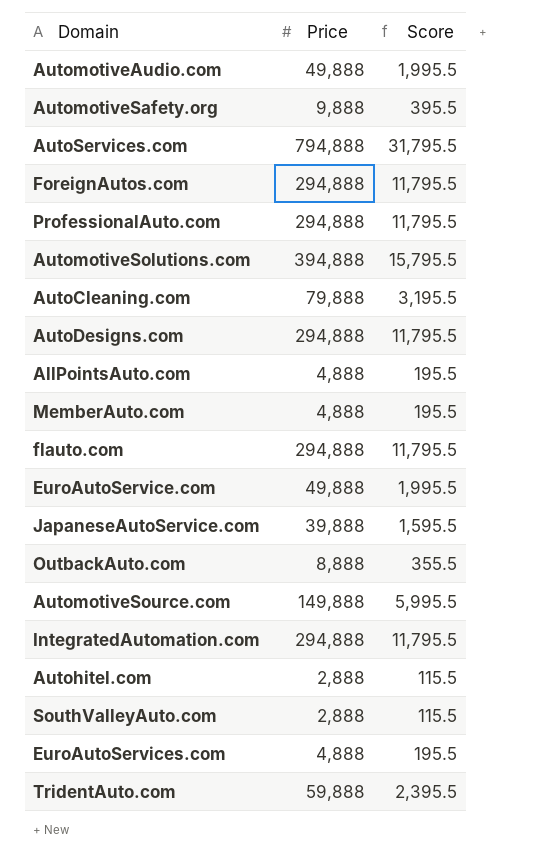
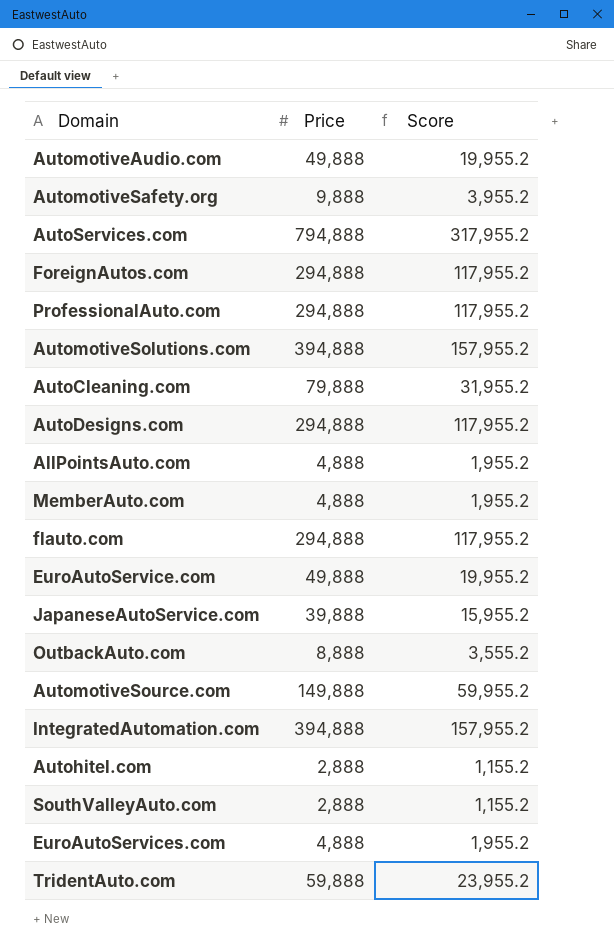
column Score | formula: [Price] * 0.04 -> [Price] * 0.4
IntegratedAutomation.com | Price: 294,888 -> 394,888

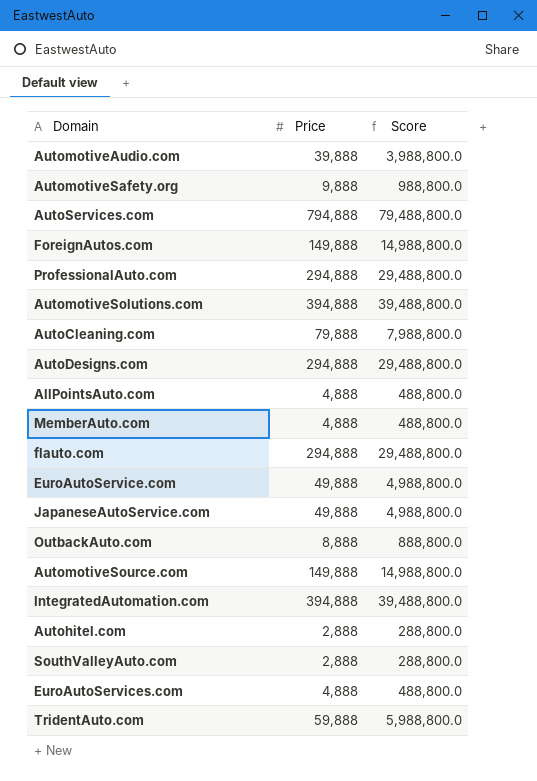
column Score | formula: [Price] * 0.4 -> [Price] * 100
AutomotiveAudio.com | Price: 49,888 -> 39,888
ForeignAutos.com | Price: 294,888 -> 149,888
JapaneseAutoService.com | Price: 39,888 -> 49,888

